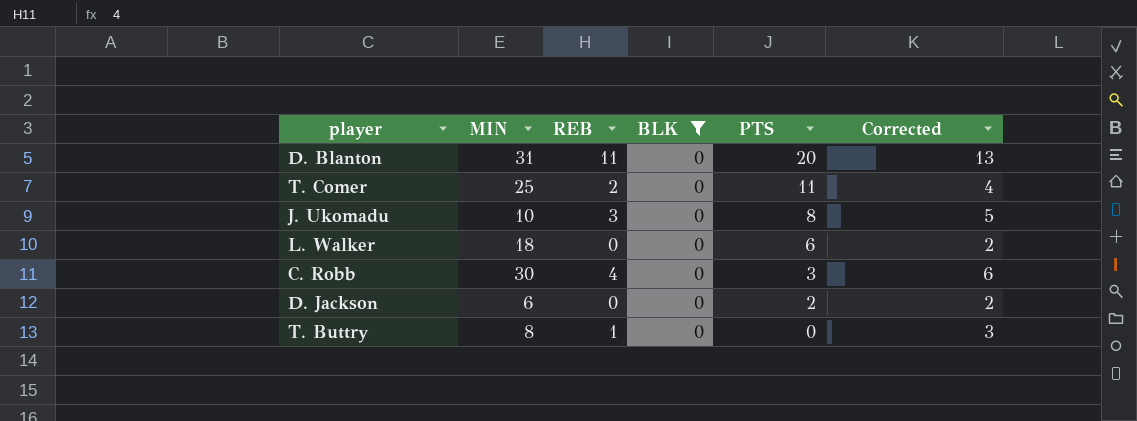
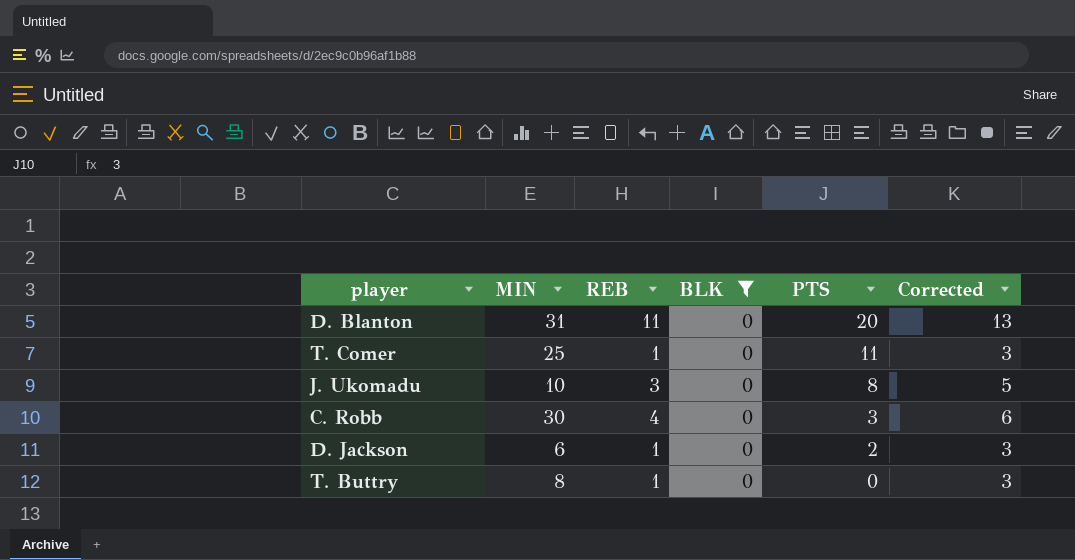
row L. Walker: 18 | 0 | 0 | 6 | 2 -> none
T. Comer | REB: 2 -> 1
T. Comer | Corrected: 4 -> 3
D. Jackson | REB: 0 -> 1
D. Jackson | Corrected: 2 -> 3

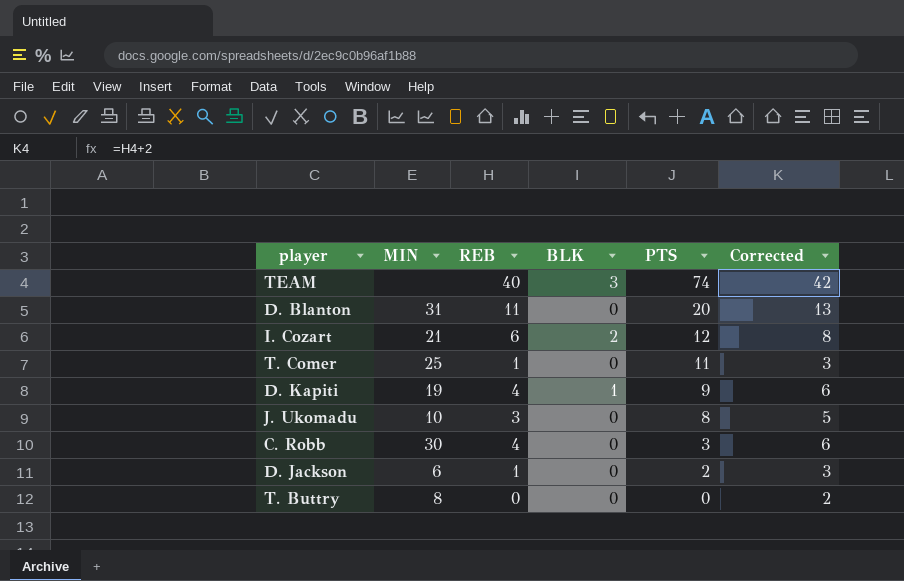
filter: BLK = 0 -> none
T. Buttry | REB: 1 -> 0
T. Buttry | Corrected: 3 -> 2

